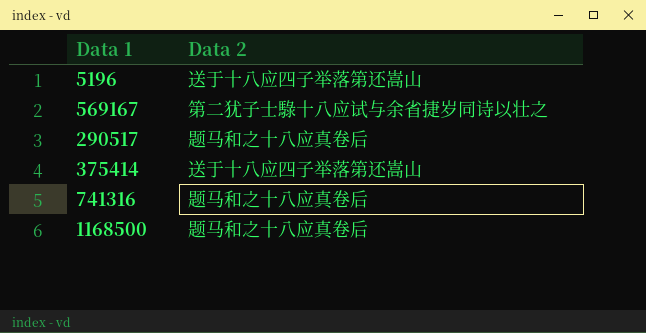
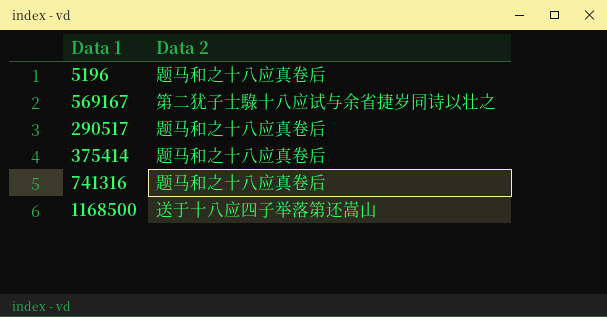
5196 | Data 2: 送于十八应四子举落第还嵩山 -> 题马和之十八应真卷后
375414 | Data 2: 送于十八应四子举落第还嵩山 -> 题马和之十八应真卷后
1168500 | Data 2: 题马和之十八应真卷后 -> 送于十八应四子举落第还嵩山

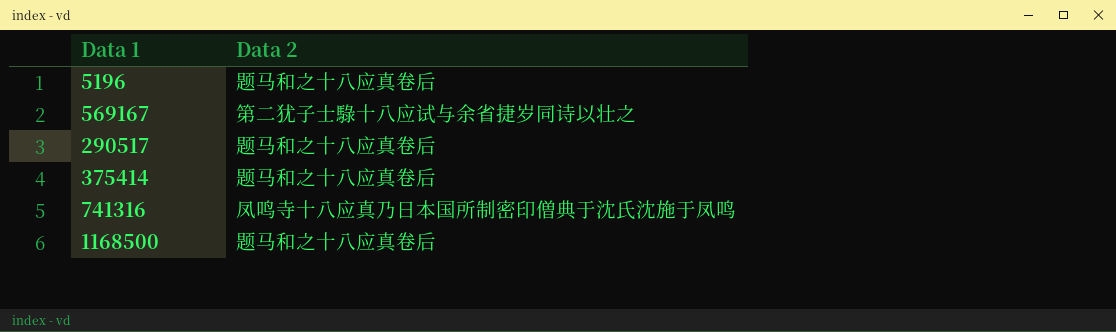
741316 | Data 2: 题马和之十八应真卷后 -> 凤鸣寺十八应真乃日本国所制密印僧典于沈氏沈施于凤鸣
1168500 | Data 2: 送于十八应四子举落第还嵩山 -> 题马和之十八应真卷后

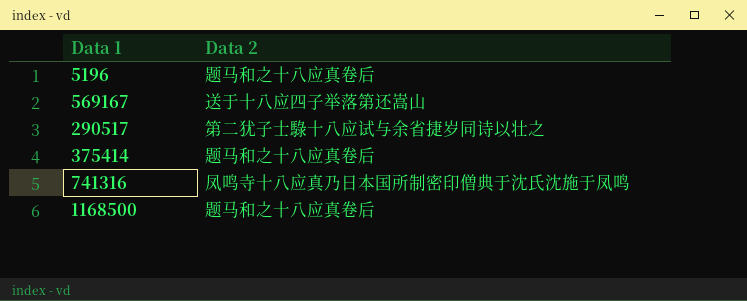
569167 | Data 2: 第二犹子士騄十八应试与余省捷岁同诗以壮之 -> 送于十八应四子举落第还嵩山
290517 | Data 2: 题马和之十八应真卷后 -> 第二犹子士騄十八应试与余省捷岁同诗以壮之

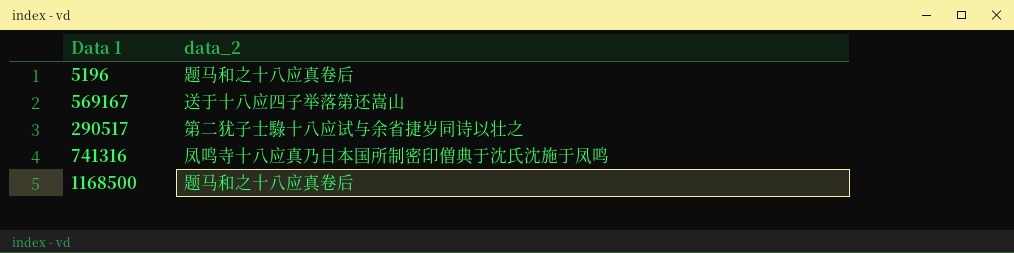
column name: Data 2 -> data_2
row 375414: 题马和之十八应真卷后 -> none

